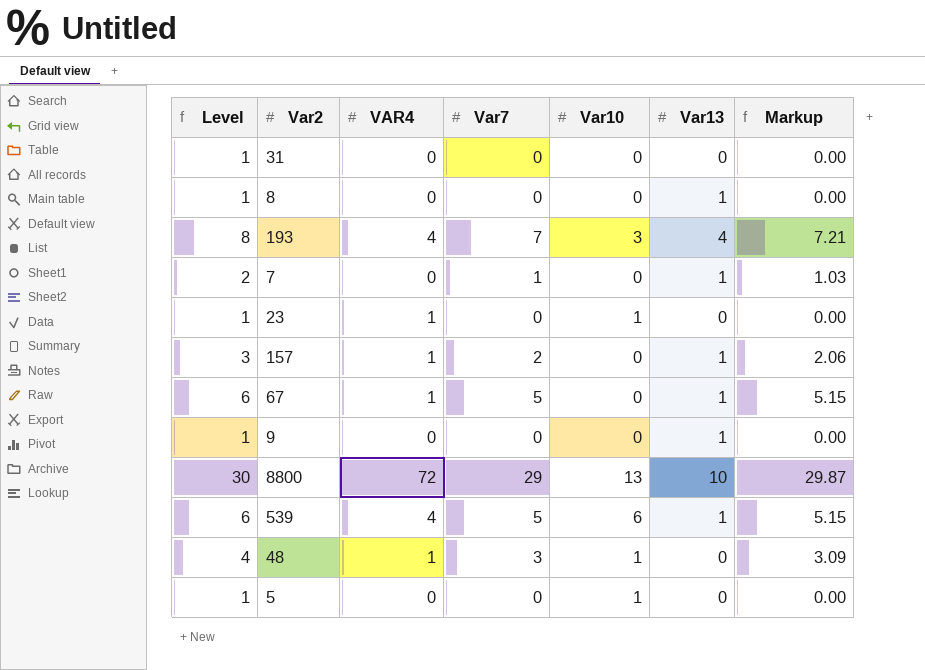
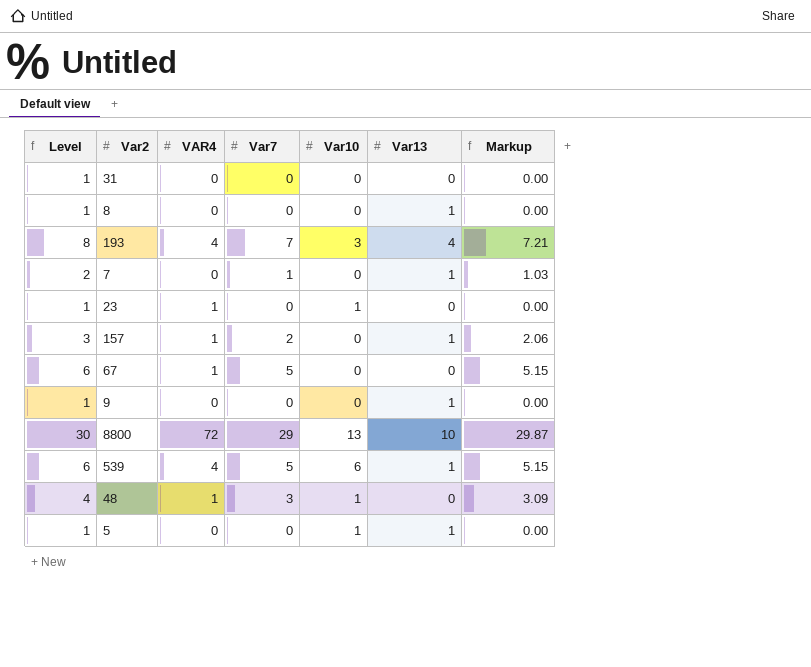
67 | Var13: 1 -> 0
5 | Var13: 0 -> 1

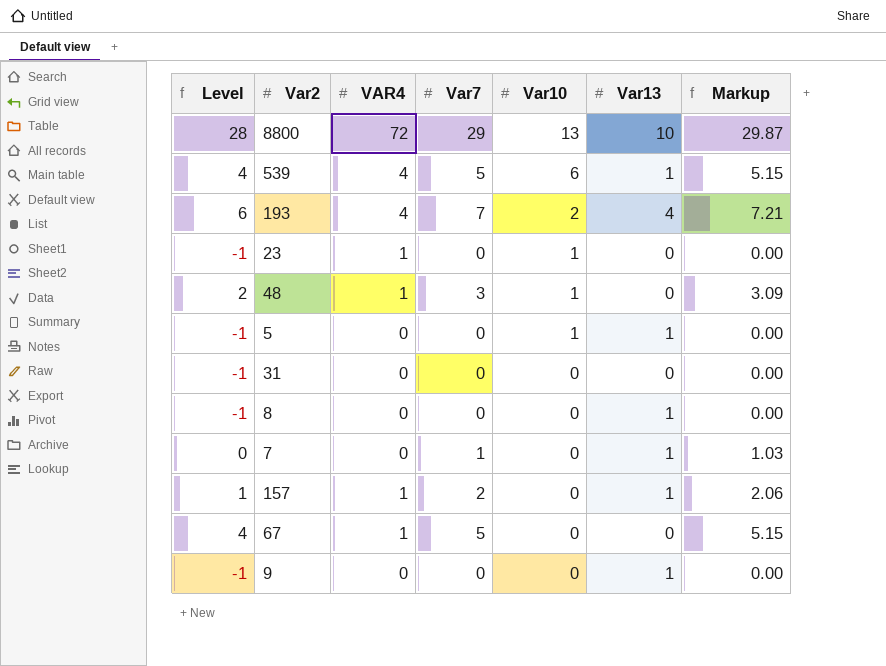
row order: none -> Var10 descending
column Level | formula: [Var7] + 1 -> [Var7] - 1
193 | Var10: 3 -> 2

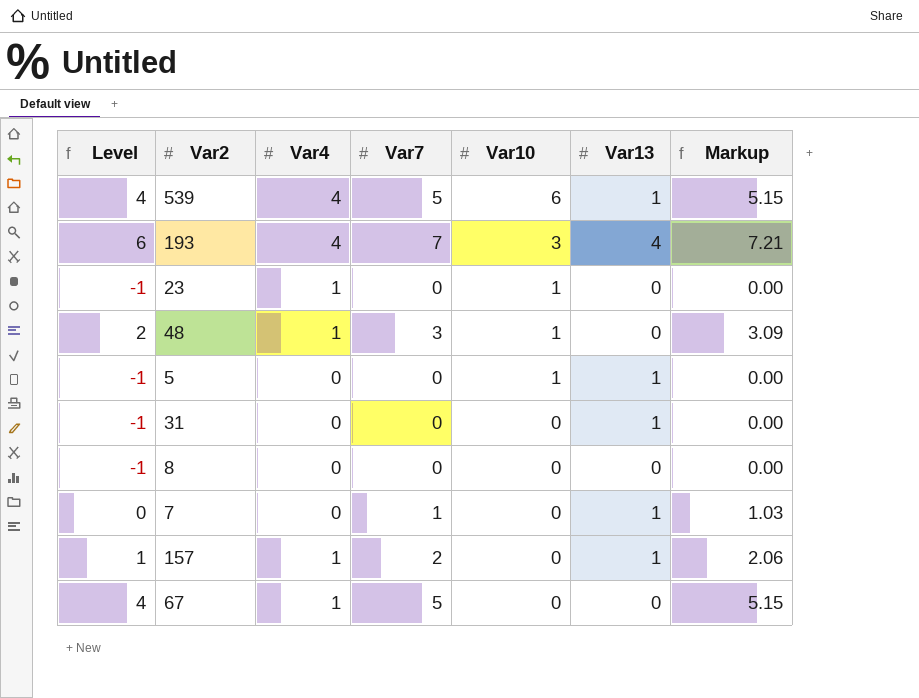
column name: VAR4 -> Var4
row 8800: 28 | 72 | 29 | 13 | 10 | 29.87 -> none
row 9: -1 | 0 | 0 | 0 | 1 | 0.00 -> none
193 | Var10: 2 -> 3
31 | Var13: 0 -> 1
8 | Var13: 1 -> 0

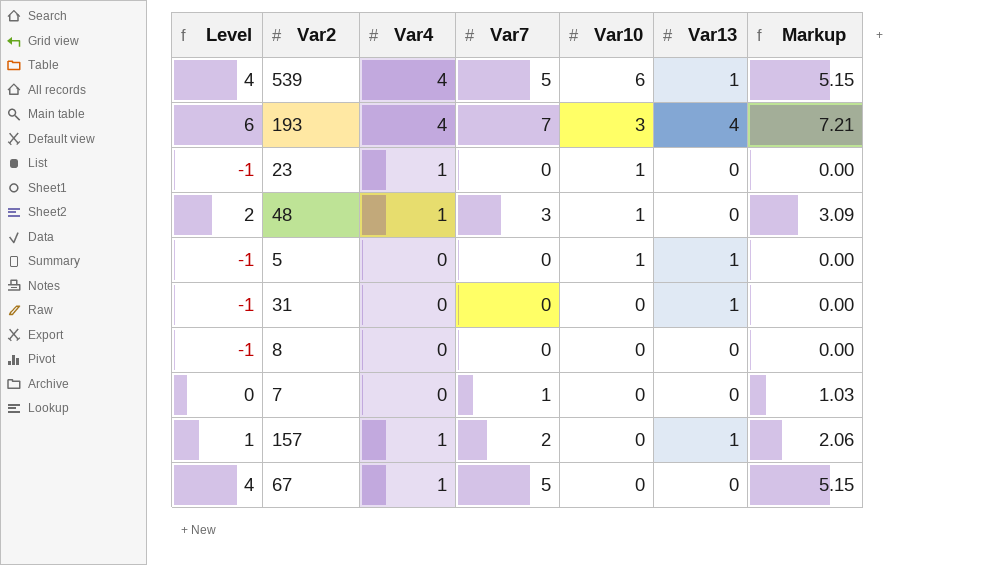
7 | Var13: 1 -> 0

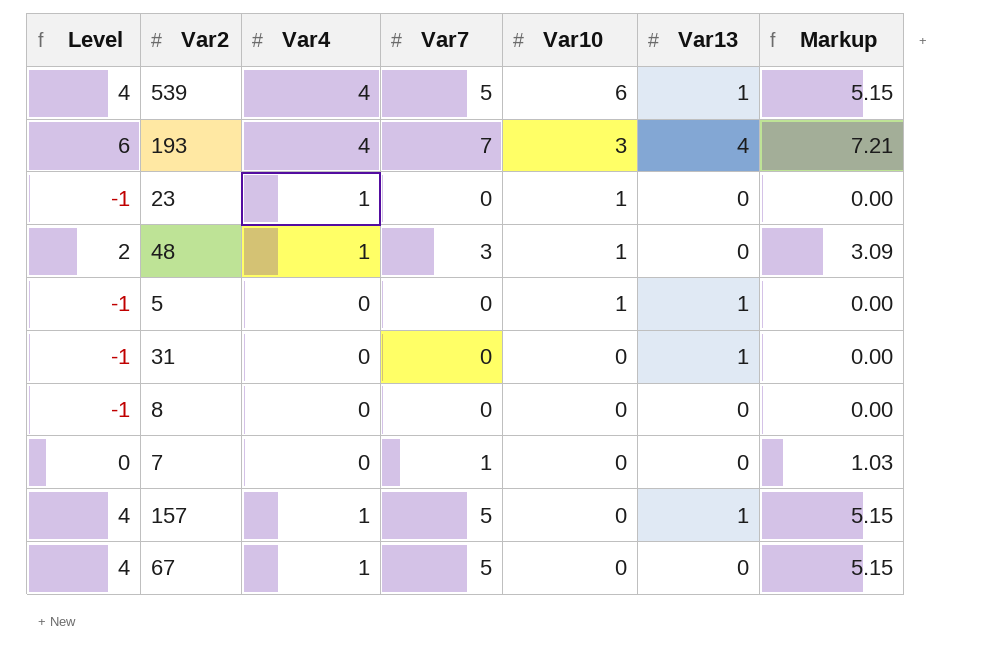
157 | Level: 1 -> 4
157 | Var7: 2 -> 5
157 | Markup: 2.06 -> 5.15

